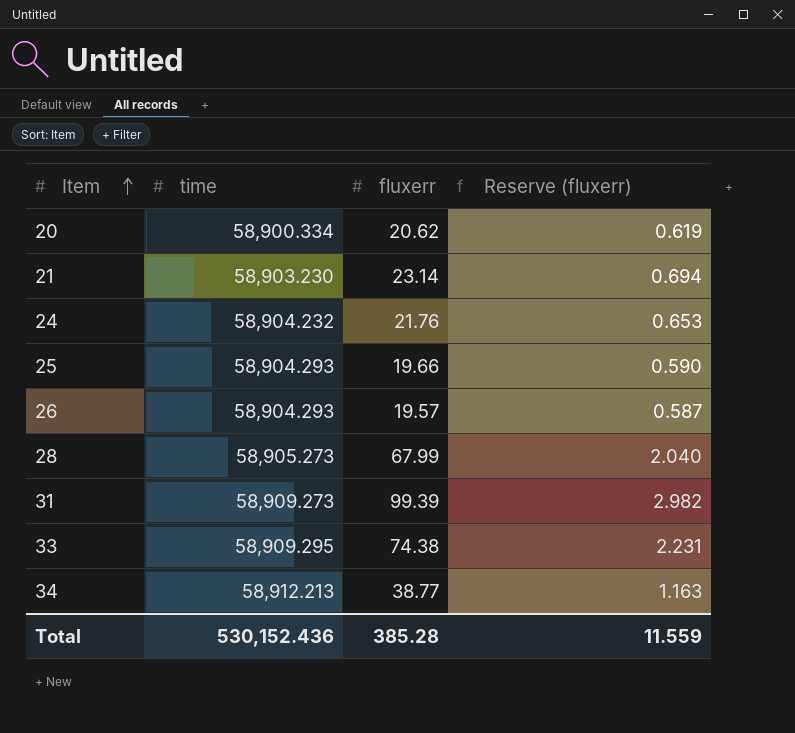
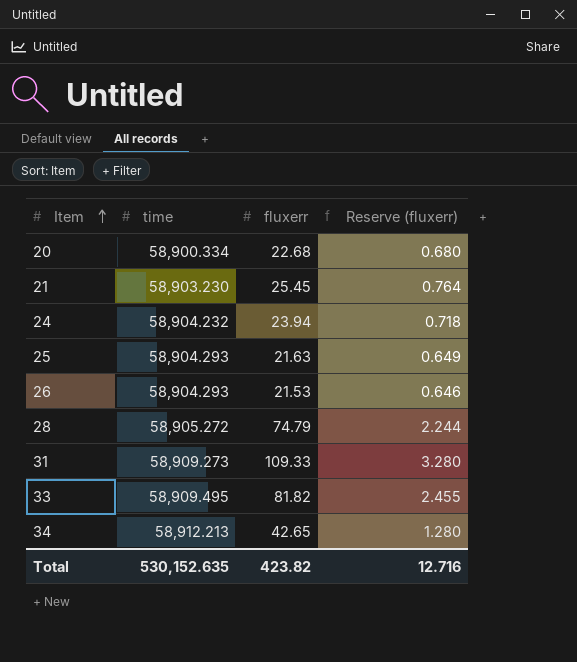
20 | fluxerr: 20.62 -> 22.68
20 | Reserve (fluxerr): 0.619 -> 0.680
21 | fluxerr: 23.14 -> 25.45
21 | Reserve (fluxerr): 0.694 -> 0.764
24 | fluxerr: 21.76 -> 23.94
24 | Reserve (fluxerr): 0.653 -> 0.718
25 | fluxerr: 19.66 -> 21.63
25 | Reserve (fluxerr): 0.590 -> 0.649
26 | fluxerr: 19.57 -> 21.53
26 | Reserve (fluxerr): 0.587 -> 0.646
28 | time: 58,905.273 -> 58,905.272
28 | fluxerr: 67.99 -> 74.79
28 | Reserve (fluxerr): 2.040 -> 2.244
31 | fluxerr: 99.39 -> 109.33
31 | Reserve (fluxerr): 2.982 -> 3.280
33 | time: 58,909.295 -> 58,909.495
33 | fluxerr: 74.38 -> 81.82
33 | Reserve (fluxerr): 2.231 -> 2.455
34 | fluxerr: 38.77 -> 42.65
34 | Reserve (fluxerr): 1.163 -> 1.280
Total | time: 530,152.436 -> 530,152.635
Total | fluxerr: 385.28 -> 423.82
Total | Reserve (fluxerr): 11.559 -> 12.716

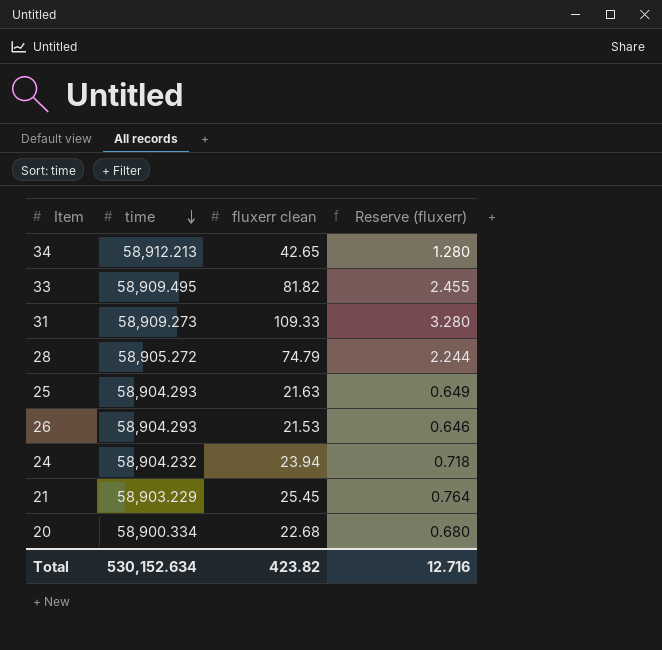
row order: Item ascending -> time descending
column name: fluxerr -> fluxerr clean
21 | time: 58,903.230 -> 58,903.229
Total | time: 530,152.635 -> 530,152.634

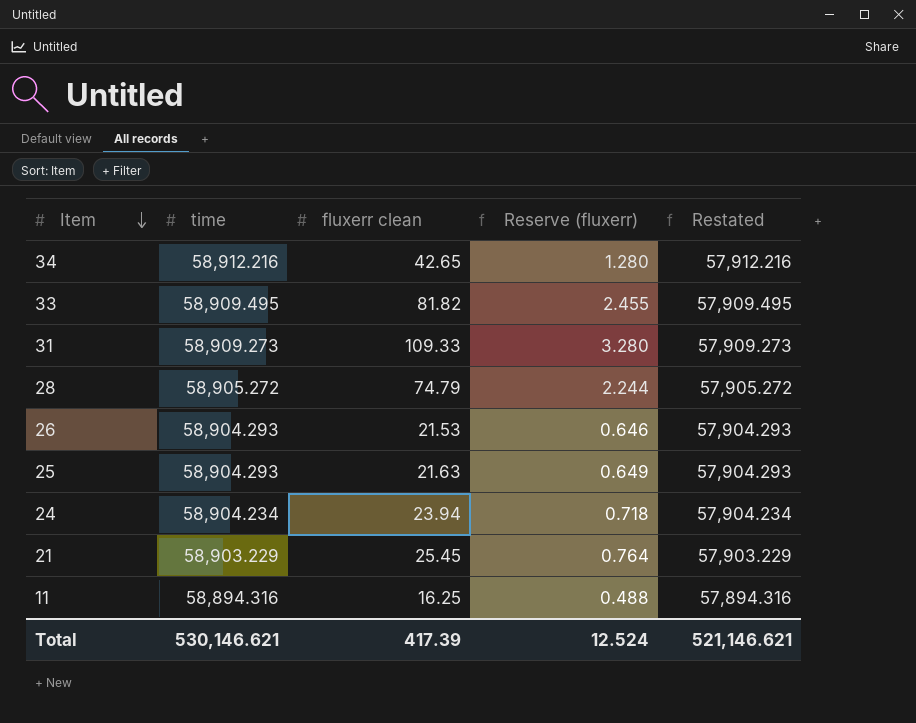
row order: time descending -> Item descending
column Restated | formula: none -> [time] - 1000
row 20: 58,900.334 | 22.68 | 0.680 -> none
34 | time: 58,912.213 -> 58,912.216
24 | time: 58,904.232 -> 58,904.234
row 11: none -> 58,894.316 | 16.25 | 0.488 | 57,894.316
Total | time: 530,152.634 -> 530,146.621
Total | fluxerr clean: 423.82 -> 417.39
Total | Reserve (fluxerr): 12.716 -> 12.524

